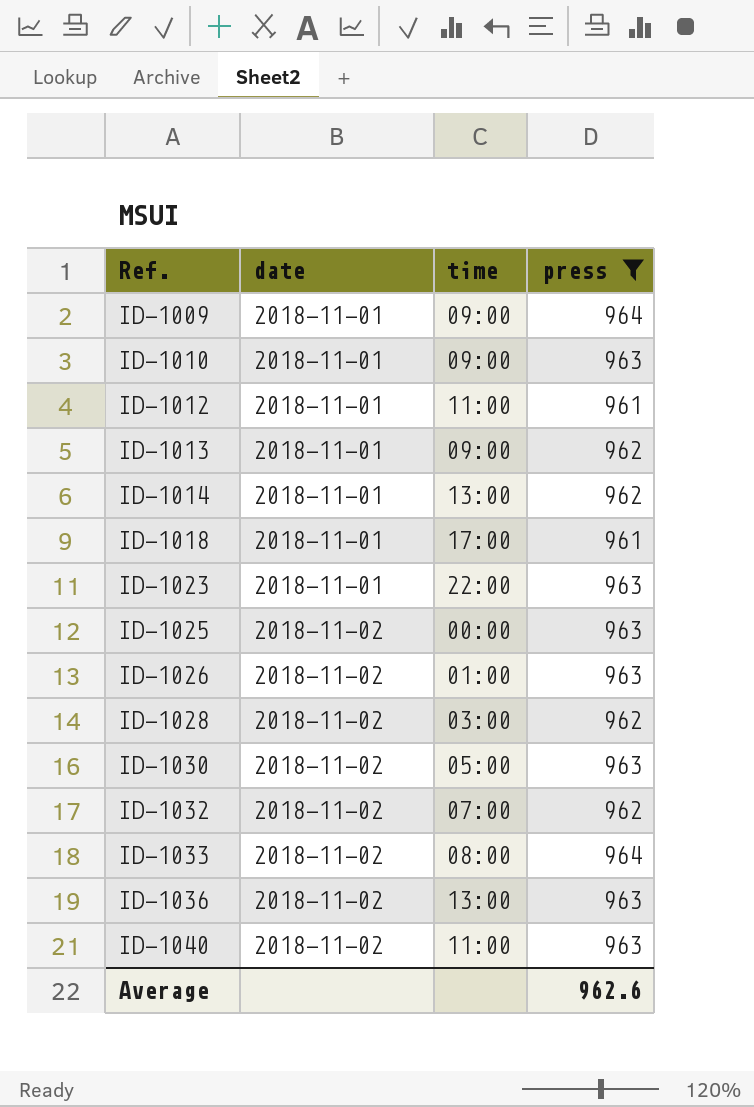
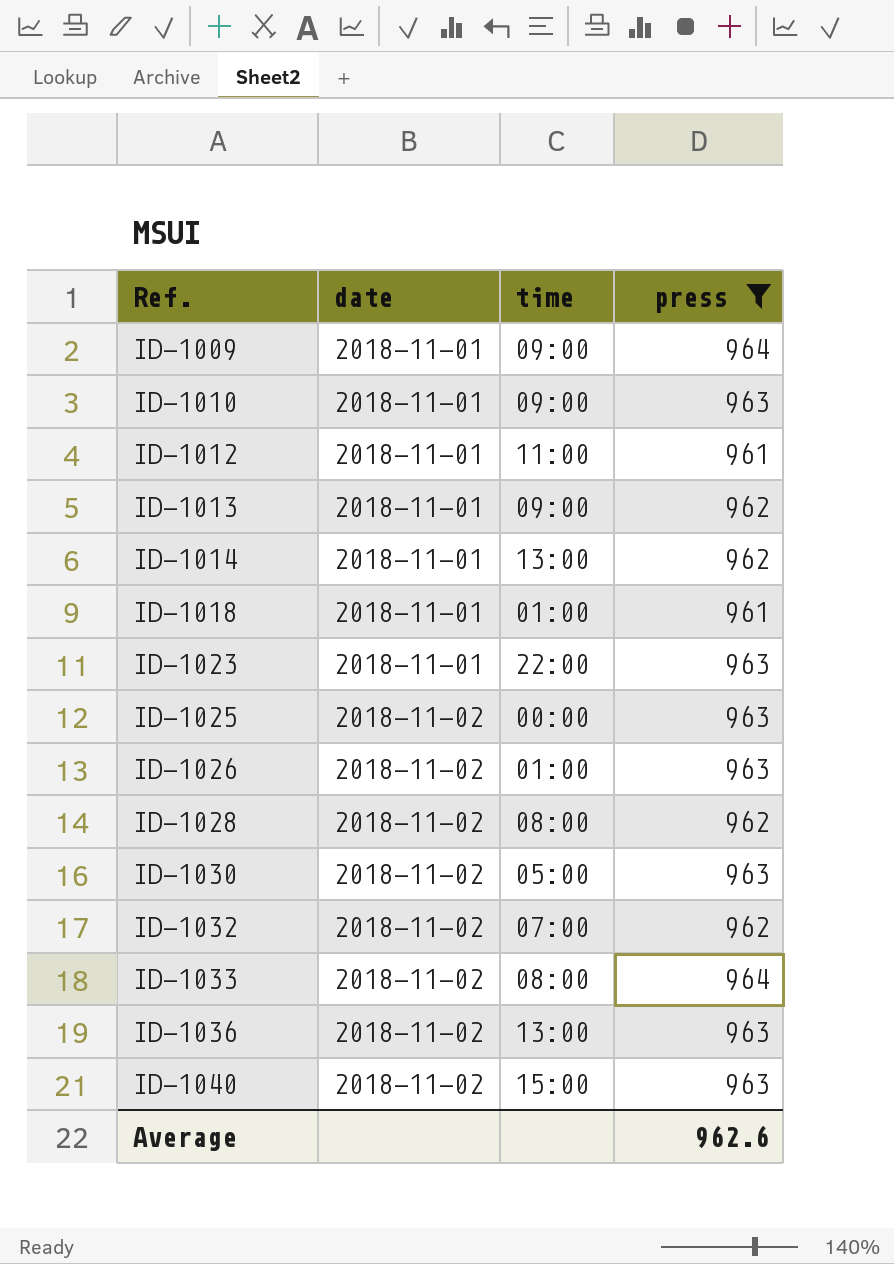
ID-1018 | time: 17:00 -> 01:00
ID-1028 | time: 03:00 -> 08:00
ID-1040 | time: 11:00 -> 15:00

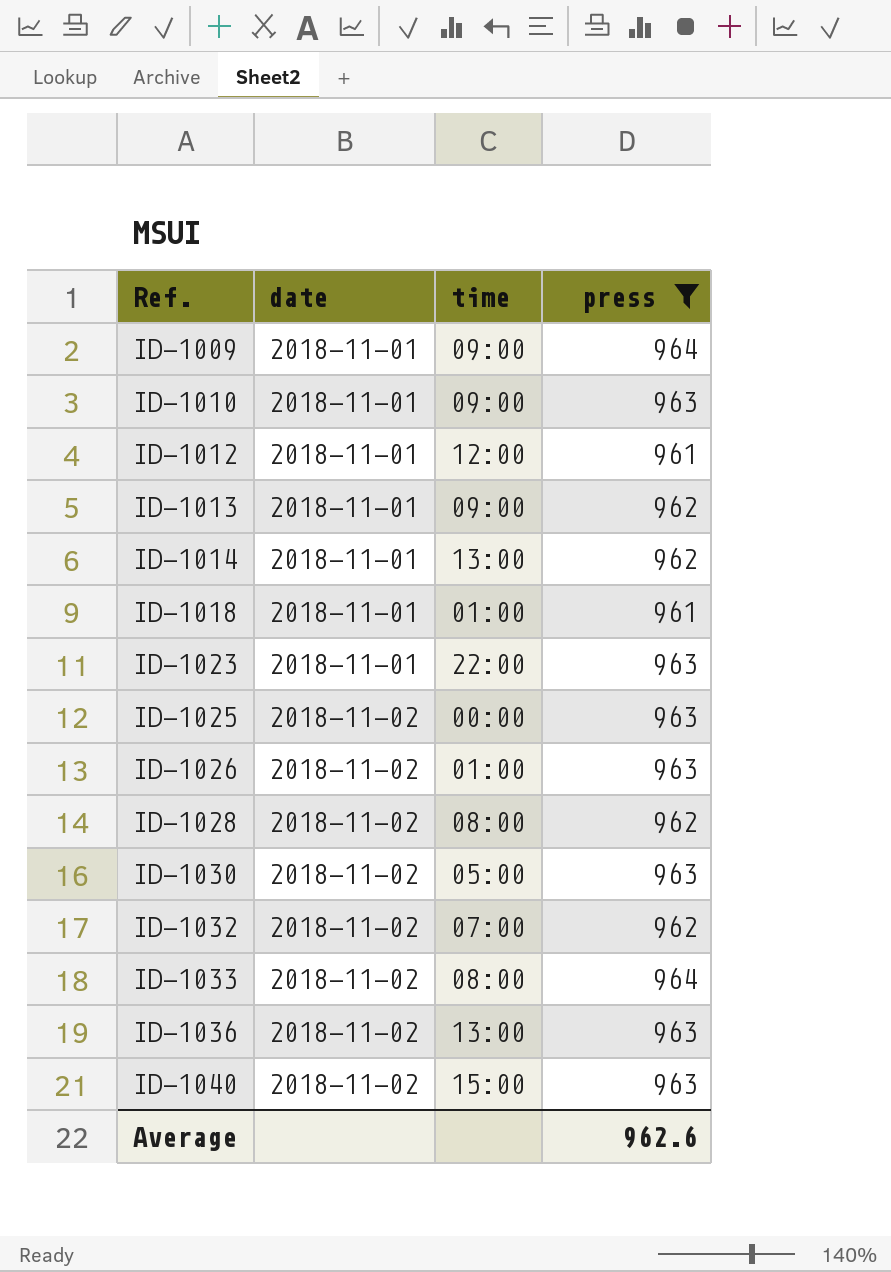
ID-1012 | time: 11:00 -> 12:00

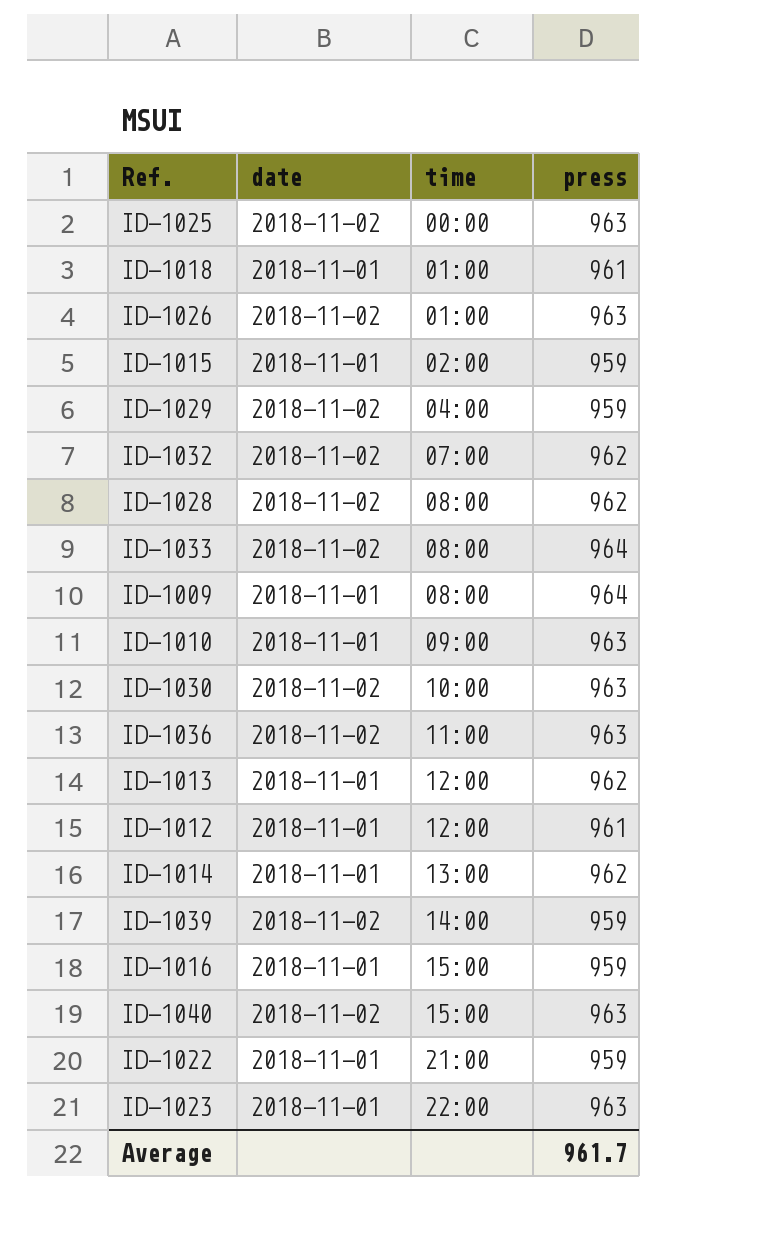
filter: press != 959 -> none
row order: Ref. ascending -> time ascending
ID-1009 | time: 09:00 -> 08:00
ID-1030 | time: 05:00 -> 10:00
ID-1036 | time: 13:00 -> 11:00
ID-1013 | time: 09:00 -> 12:00
Average | press: 962.6 -> 961.7

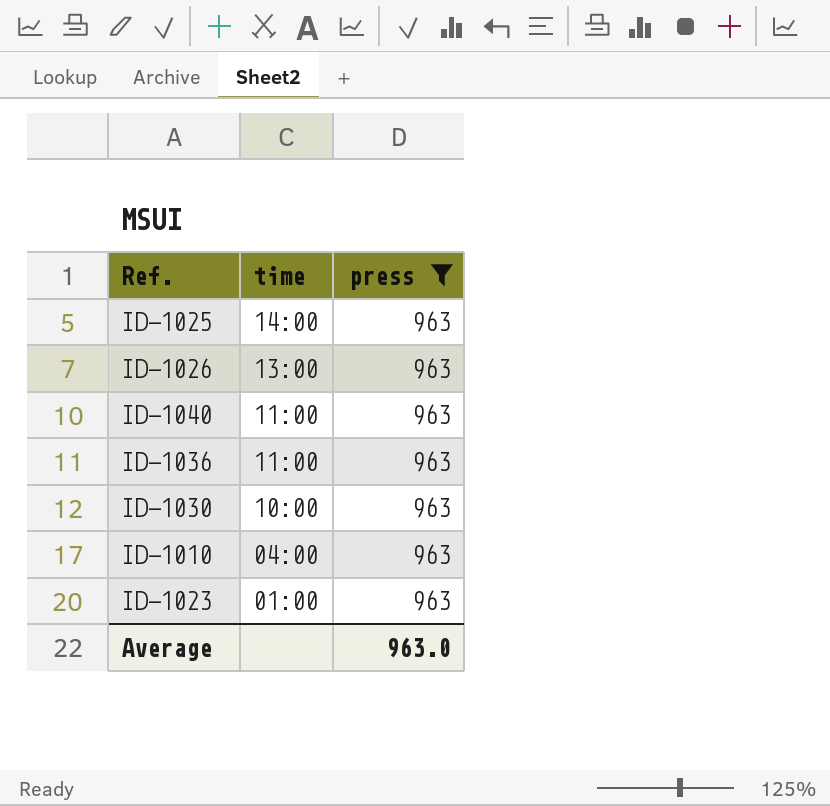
filter: none -> press = 963
row order: time ascending -> time descending
column date | position: 2 -> none
ID-1025 | time: 00:00 -> 14:00
ID-1026 | time: 01:00 -> 13:00
ID-1040 | time: 15:00 -> 11:00
ID-1010 | time: 09:00 -> 04:00
ID-1023 | time: 22:00 -> 01:00
Average | press: 961.7 -> 963.0

